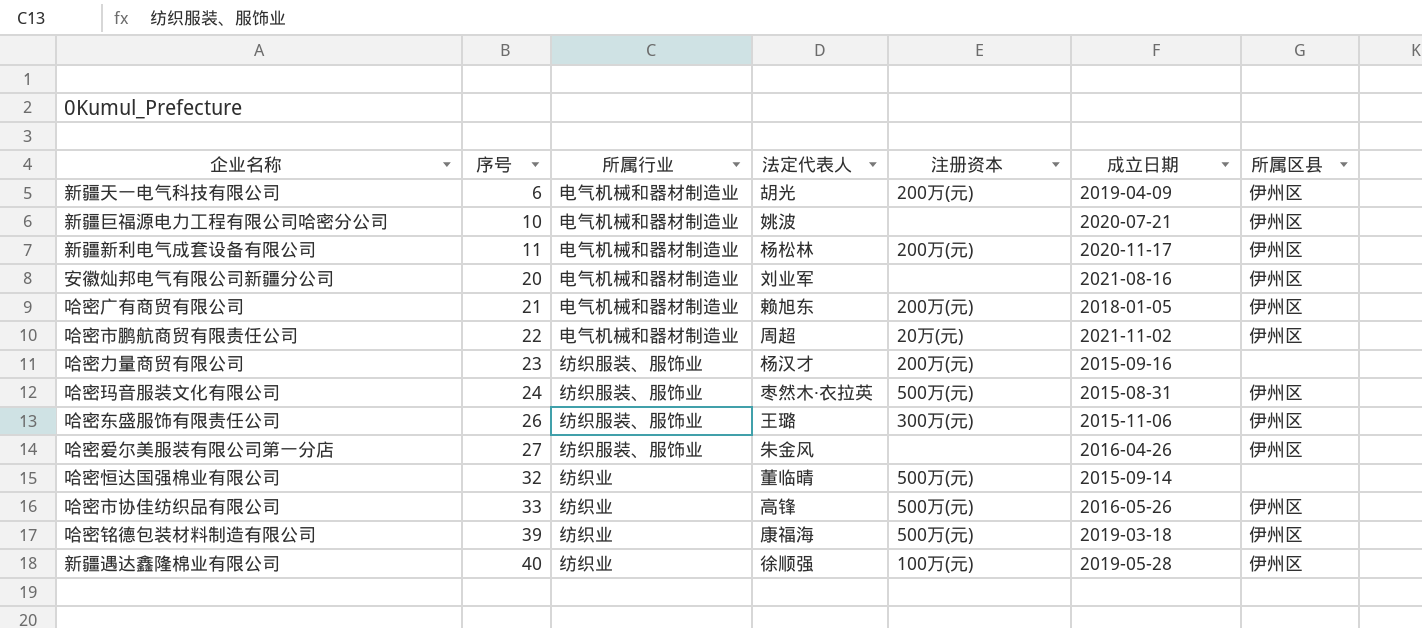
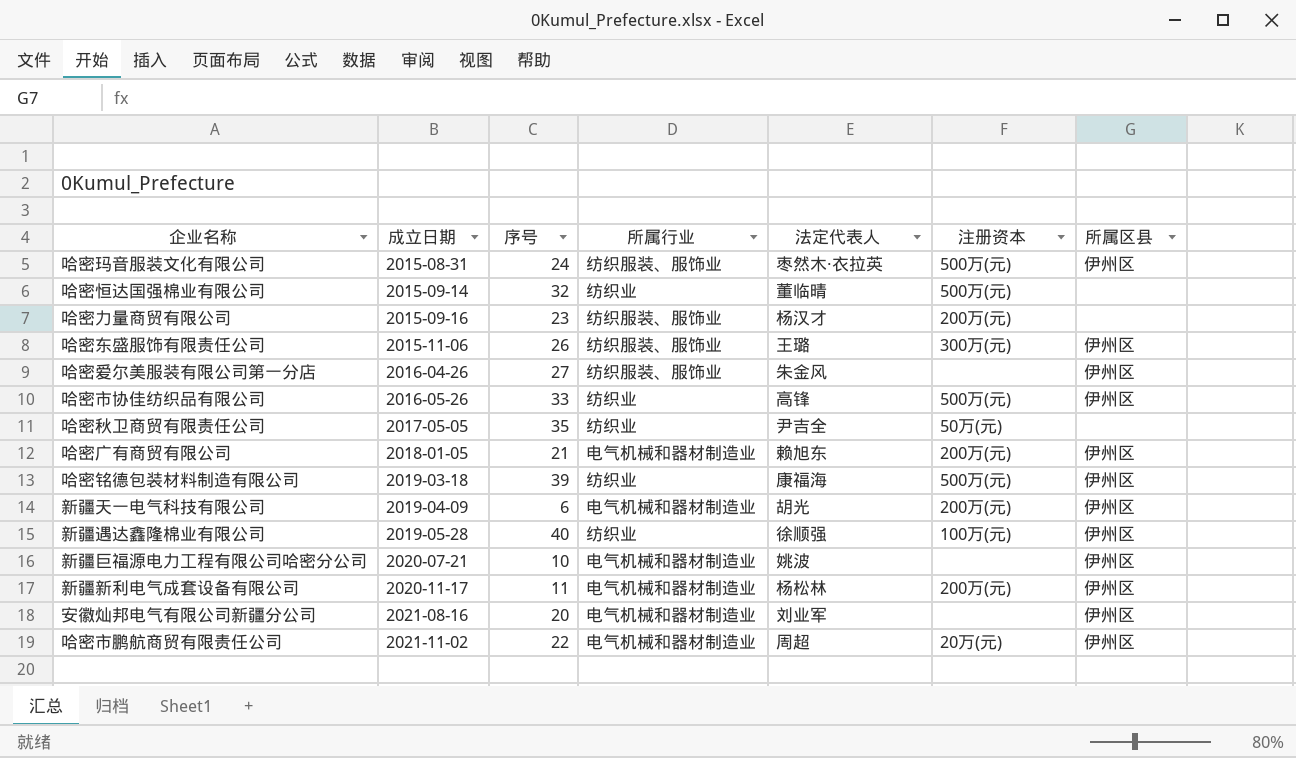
row order: 序号 ascending -> 成立日期 ascending
column 成立日期 | position: 6 -> 2
row 哈密秋卫商贸有限责任公司: none -> 2017-05-05 | 35 | 纺织业 | 尹吉全 | 50万(元) | none

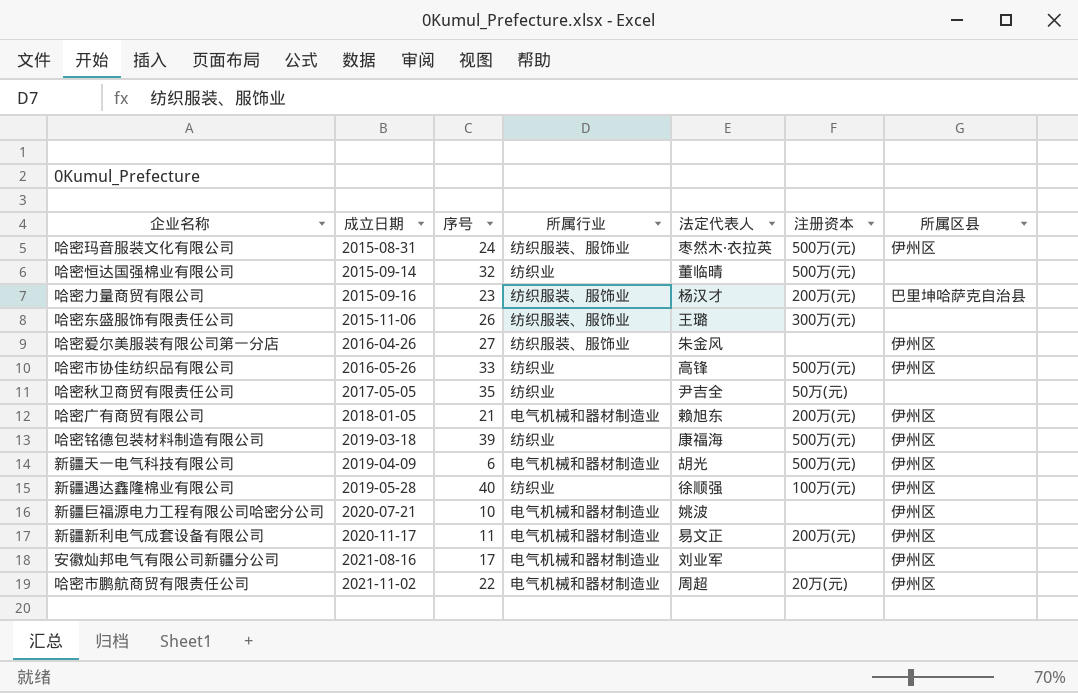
哈密力量商贸有限公司 | 所属区县: none -> 巴里坤哈萨克自治县
哈密东盛服饰有限责任公司 | 所属区县: 伊州区 -> none
新疆天一电气科技有限公司 | 注册资本: 200万(元) -> 500万(元)
新疆新利电气成套设备有限公司 | 法定代表人: 杨松林 -> 易文正
安徽灿邦电气有限公司新疆分公司 | 序号: 20 -> 17

